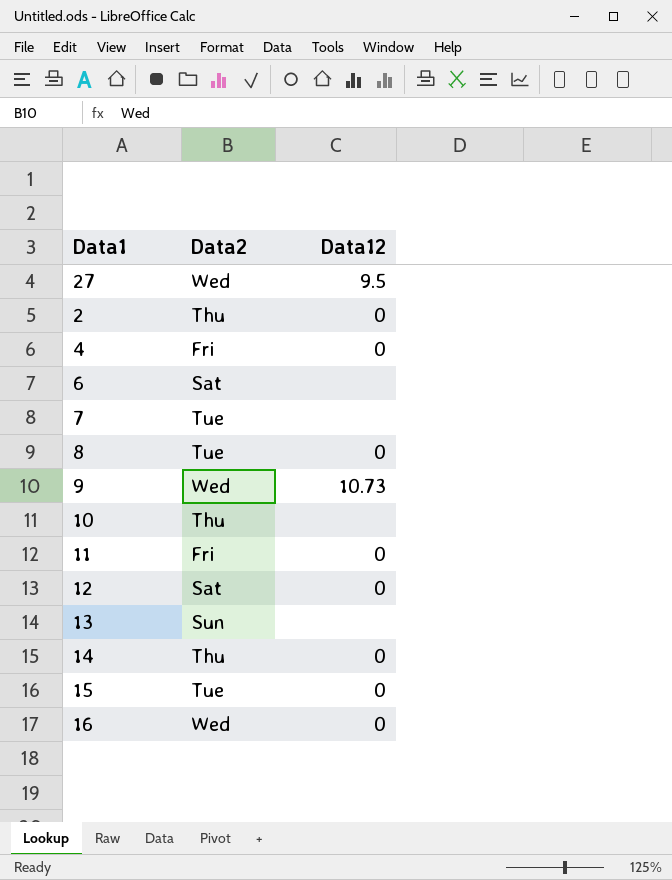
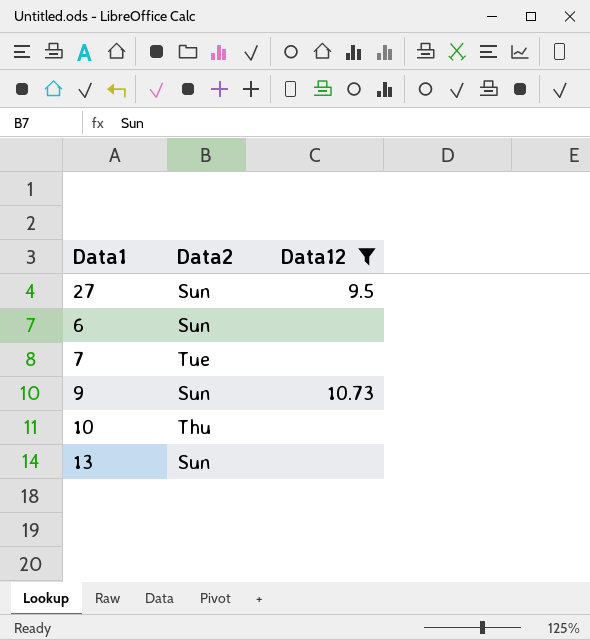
filter: none -> Data12 != 0
27 | Data2: Wed -> Sun
6 | Data2: Sat -> Sun
9 | Data2: Wed -> Sun

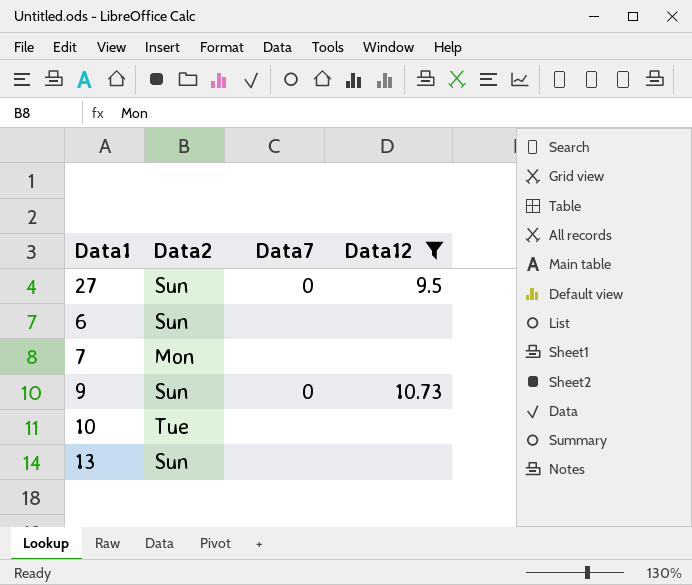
column Data7 | position: none -> 3
7 | Data2: Tue -> Mon
10 | Data2: Thu -> Tue

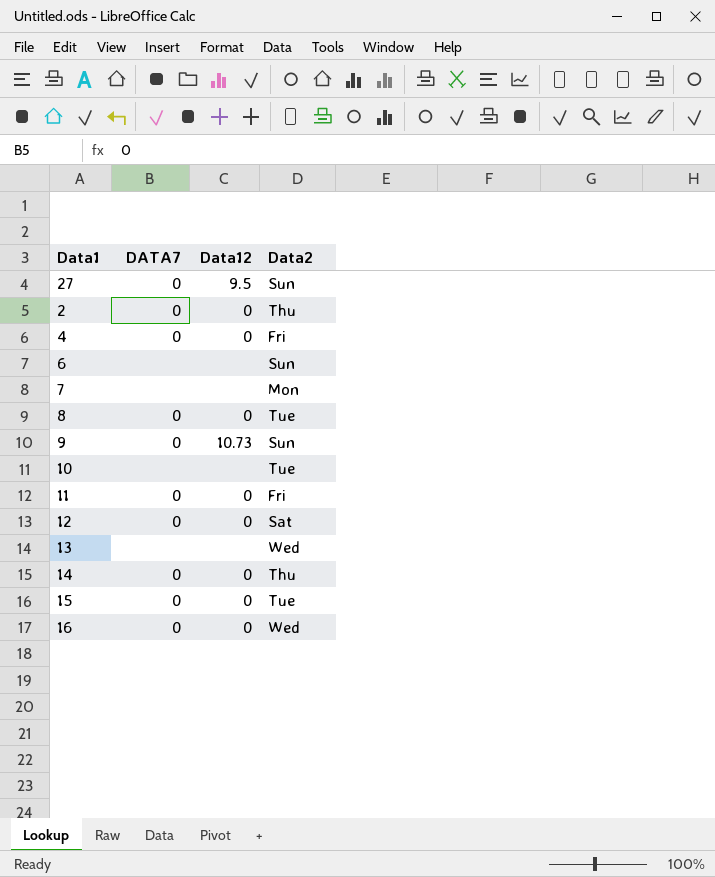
filter: Data12 != 0 -> none
column name: Data7 -> DATA7
column Data2 | position: 2 -> 4
13 | Data2: Sun -> Wed

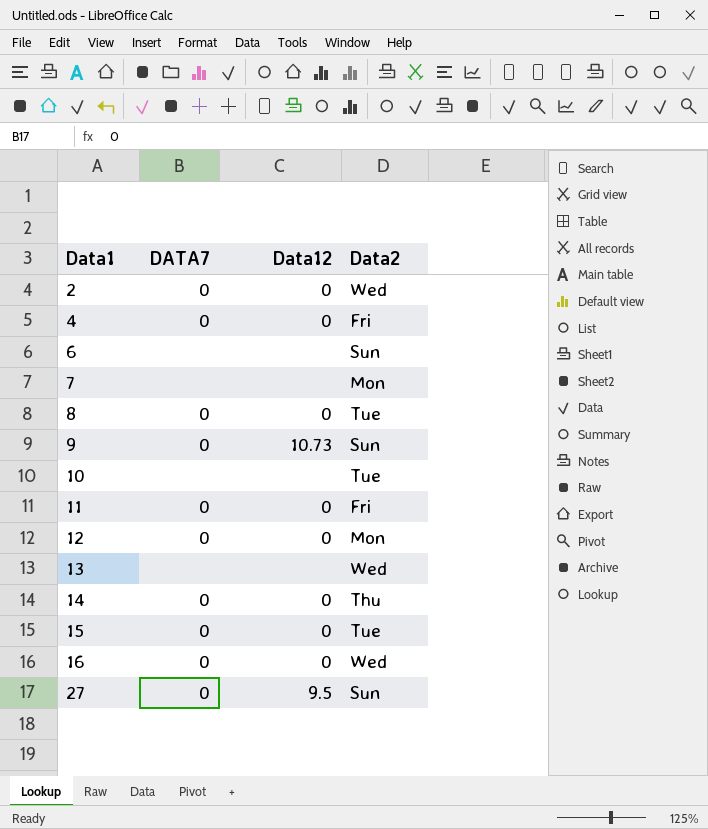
row order: none -> Data1 ascending
2 | Data2: Thu -> Wed
12 | Data2: Sat -> Mon

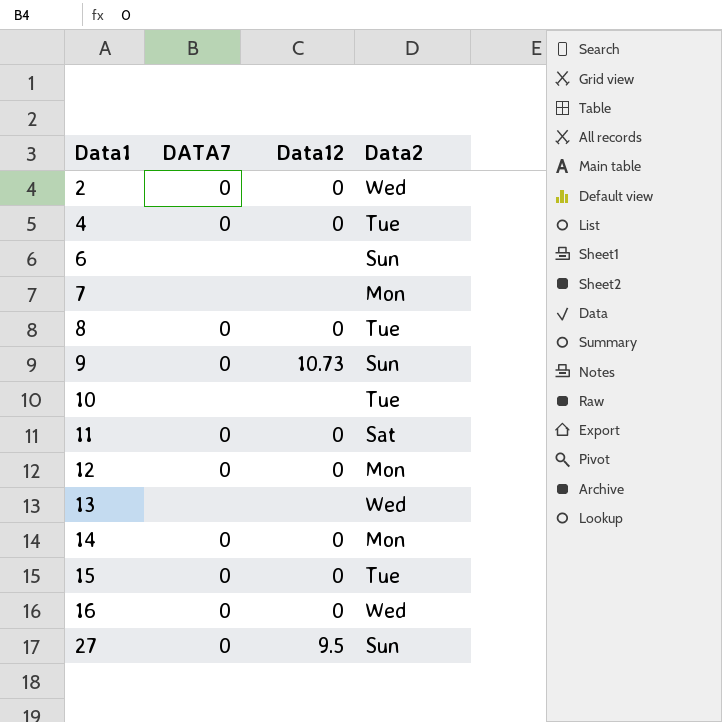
4 | Data2: Fri -> Tue
11 | Data2: Fri -> Sat
14 | Data2: Thu -> Mon

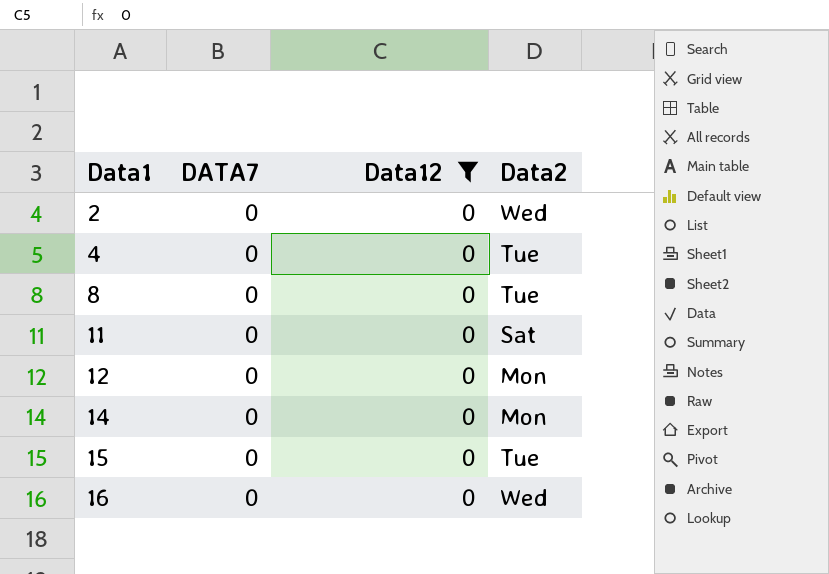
filter: none -> Data12 = 0

